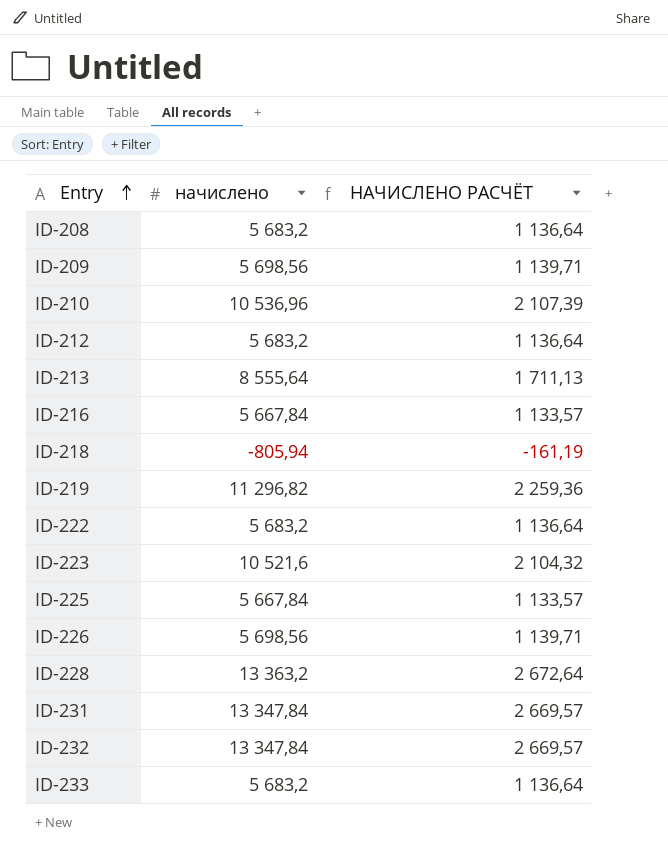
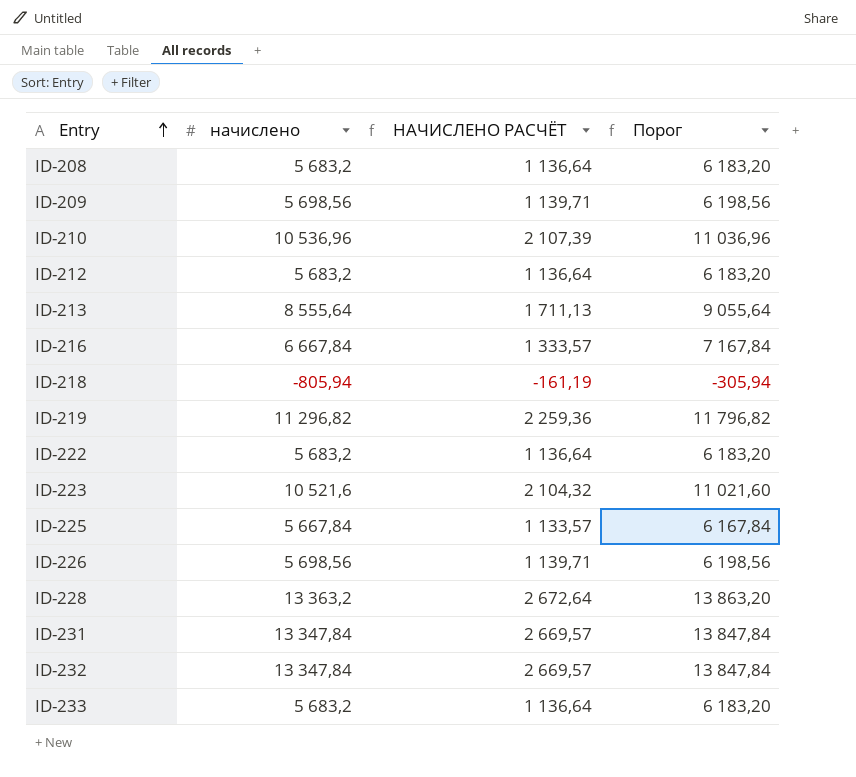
column Порог | formula: none -> [начислено] + 500
ID-216 | начислено: 5 667,84 -> 6 667,84
ID-216 | НАЧИСЛЕНО РАСЧЁТ: 1 133,57 -> 1 333,57

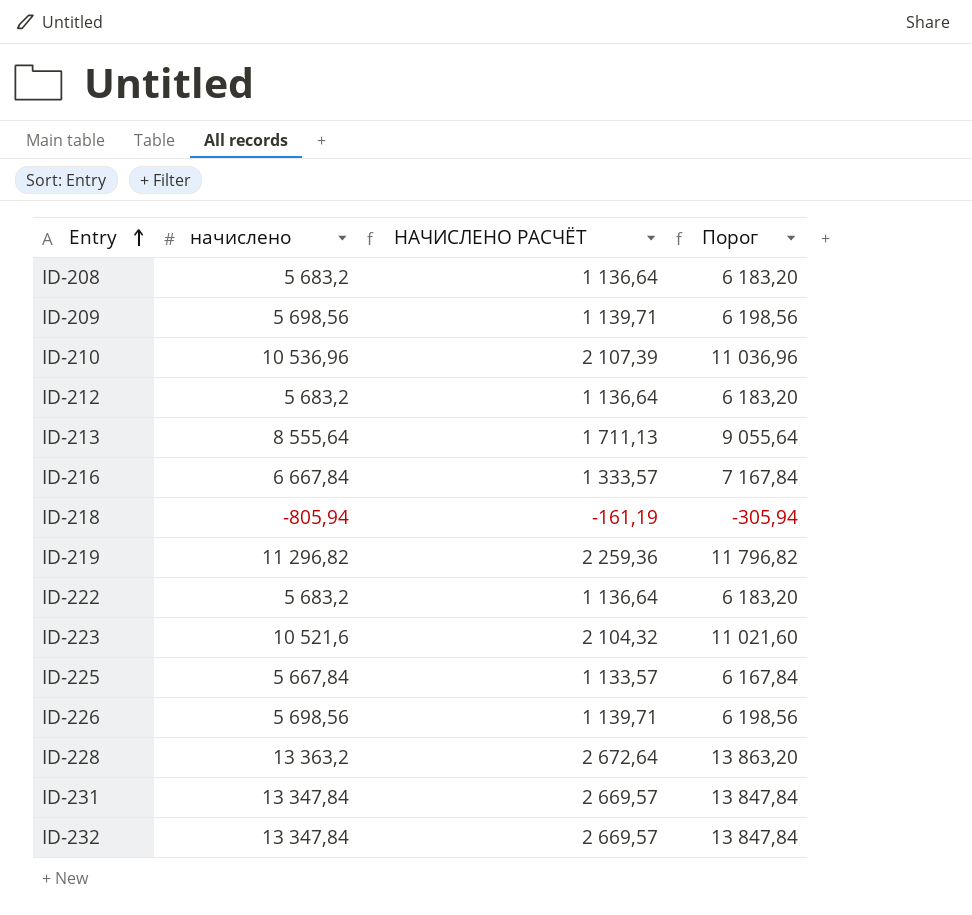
row ID-233: 5 683,2 | 1 136,64 | 6 183,20 -> none

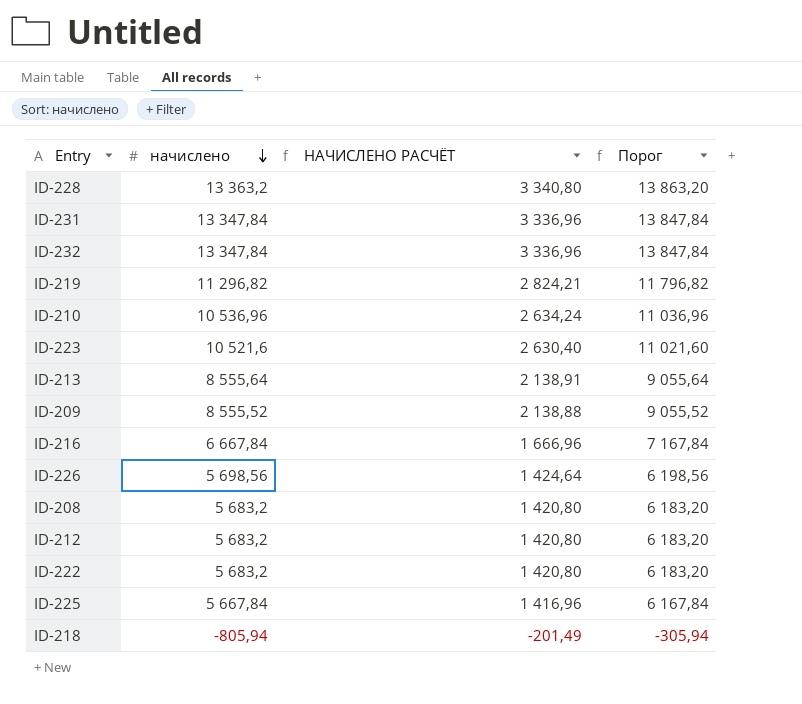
row order: Entry ascending -> начислено descending
column НАЧИСЛЕНО РАСЧЁТ | formula: [начислено] * 0,2 -> [начислено] * 0,25
ID-209 | начислено: 5 698,56 -> 8 555,52
ID-209 | Порог: 6 198,56 -> 9 055,52

